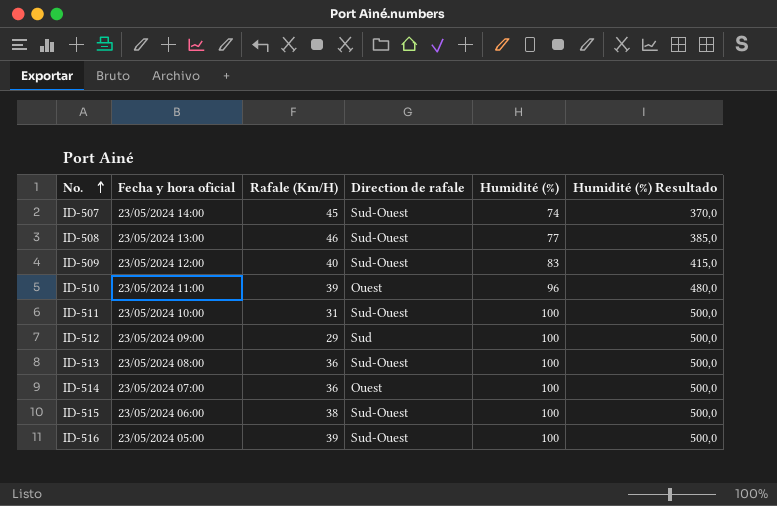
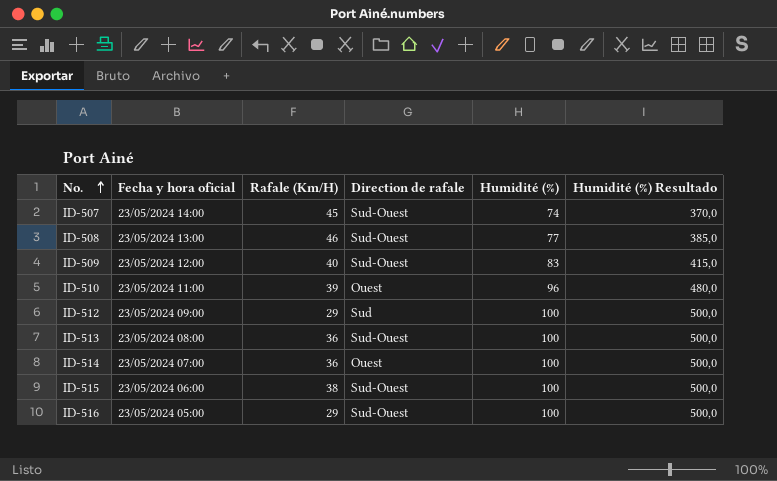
row ID-511: 23/05/2024 10:00 | 31 | Sud-Ouest | 100 | 500,0 -> none
ID-516 | Rafale (Km/H): 39 -> 29

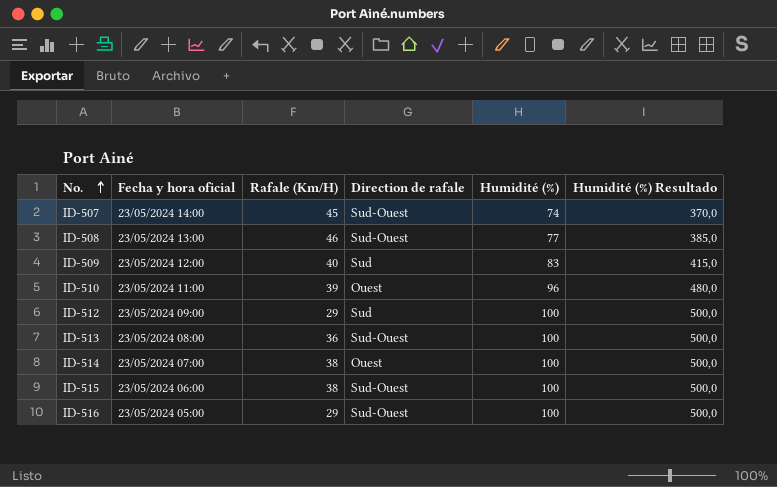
ID-509 | Direction de rafale: Sud-Ouest -> Sud
ID-514 | Rafale (Km/H): 36 -> 38

